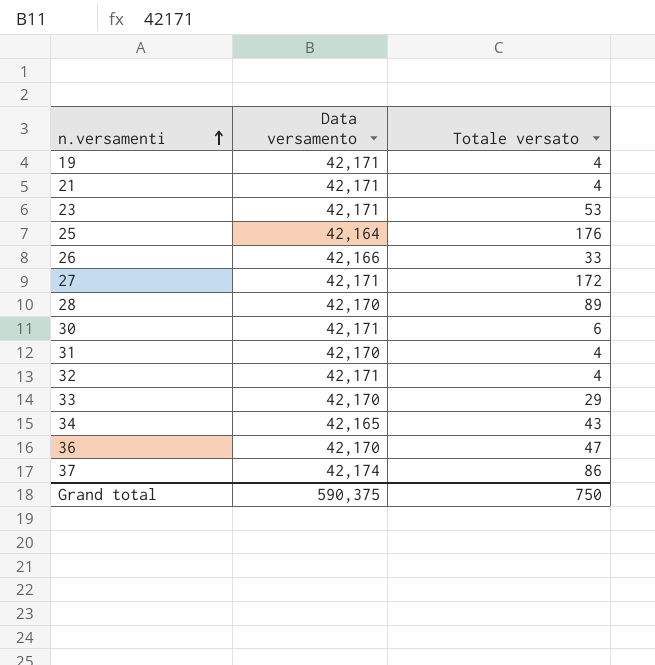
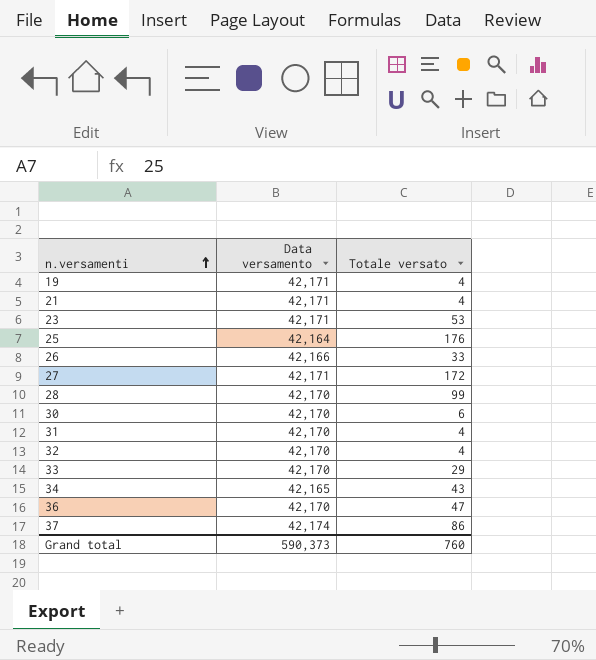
28 | Totale versato: 89 -> 99
30 | Data versamento: 42,171 -> 42,170
32 | Data versamento: 42,171 -> 42,170
Grand total | Data versamento: 590,375 -> 590,373
Grand total | Totale versato: 750 -> 760

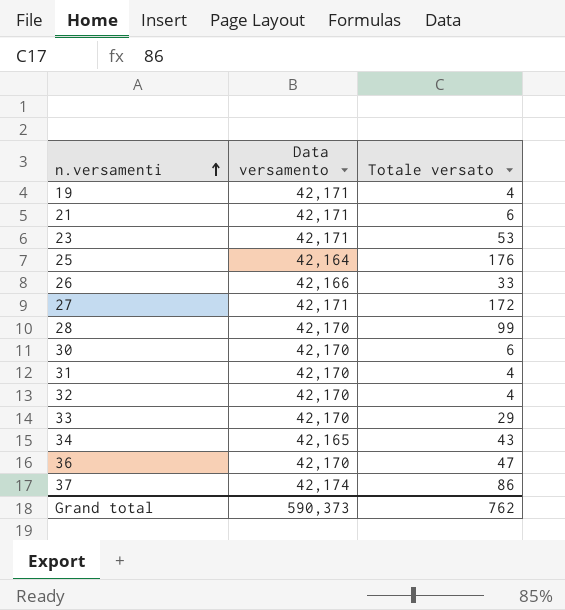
21 | Totale versato: 4 -> 6
Grand total | Totale versato: 760 -> 762

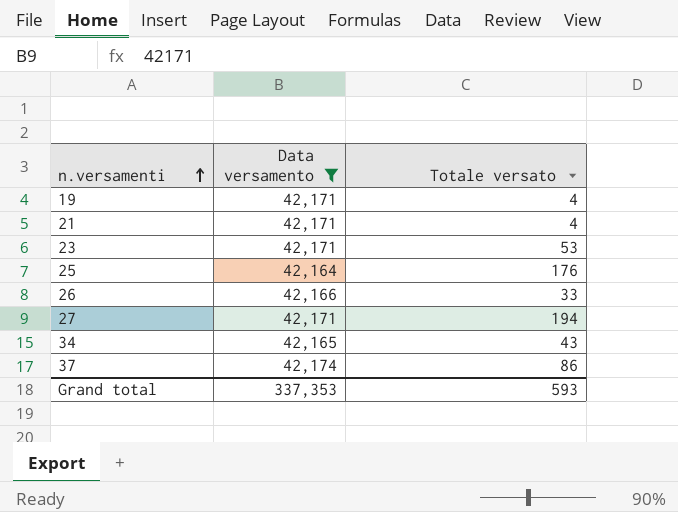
filter: none -> Data versamento != 42,170
21 | Totale versato: 6 -> 4
27 | Totale versato: 172 -> 194
Grand total | Data versamento: 590,373 -> 337,353
Grand total | Totale versato: 762 -> 593

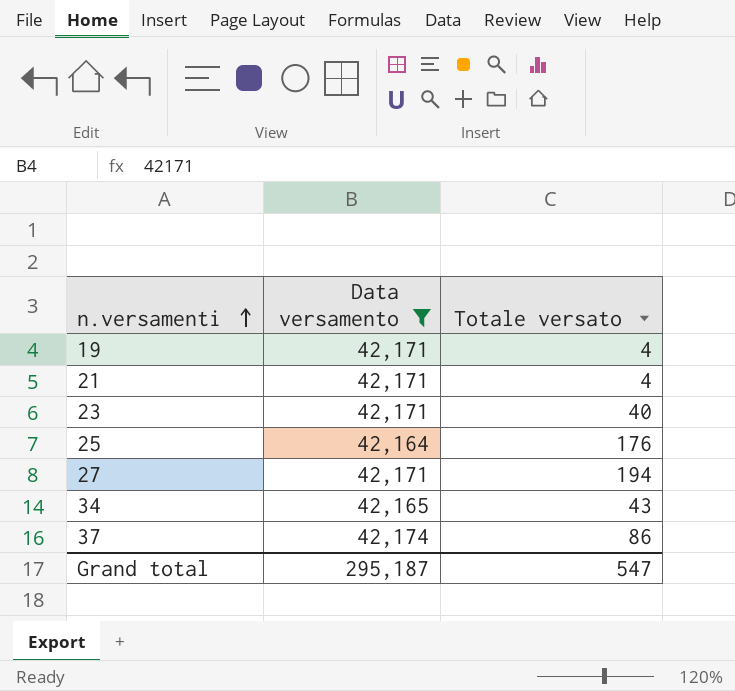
row 26: 42,166 | 33 -> none
23 | Totale versato: 53 -> 40
Grand total | Data versamento: 337,353 -> 295,187
Grand total | Totale versato: 593 -> 547

